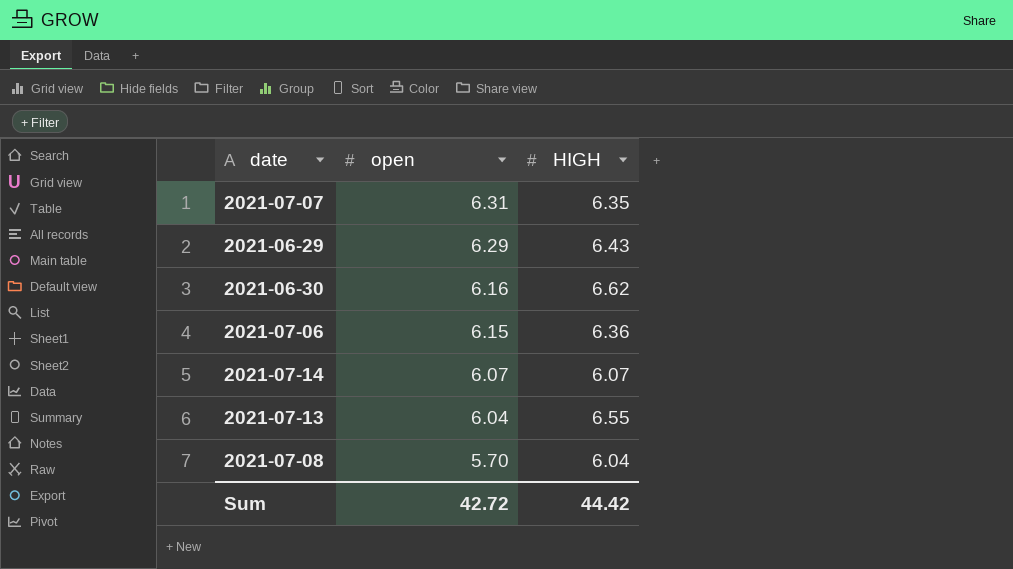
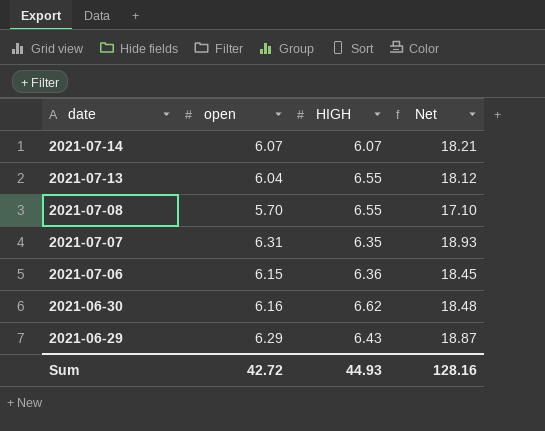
row order: open descending -> date descending
column Net | formula: none -> [open] * 3
2021-07-08 | HIGH: 6.04 -> 6.55
Sum | HIGH: 44.42 -> 44.93

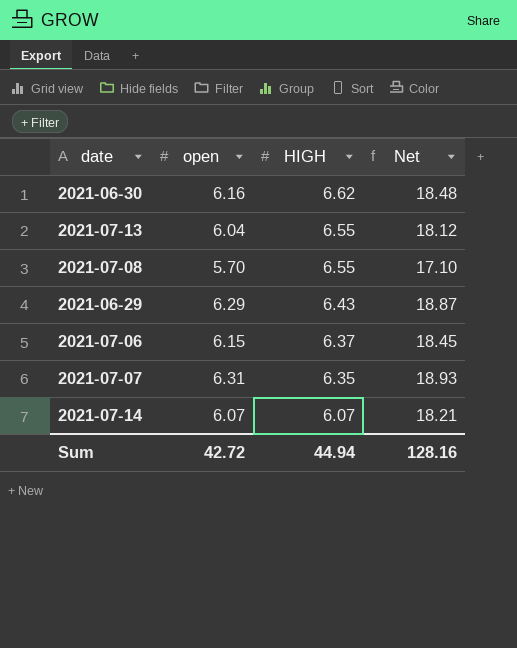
row order: date descending -> HIGH descending
2021-07-06 | HIGH: 6.36 -> 6.37
Sum | HIGH: 44.93 -> 44.94

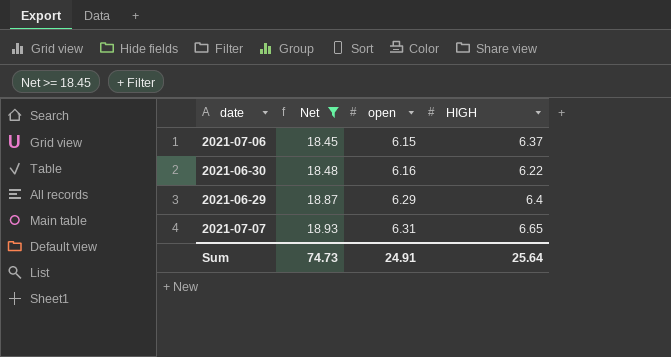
filter: none -> Net >= 18.45
row order: HIGH descending -> Net ascending
column Net | position: 4 -> 2
2021-06-30 | HIGH: 6.62 -> 6.22
2021-06-29 | HIGH: 6.43 -> 6.4
2021-07-07 | HIGH: 6.35 -> 6.65
Sum | Net: 128.16 -> 74.73
Sum | open: 42.72 -> 24.91
Sum | HIGH: 44.94 -> 25.64

